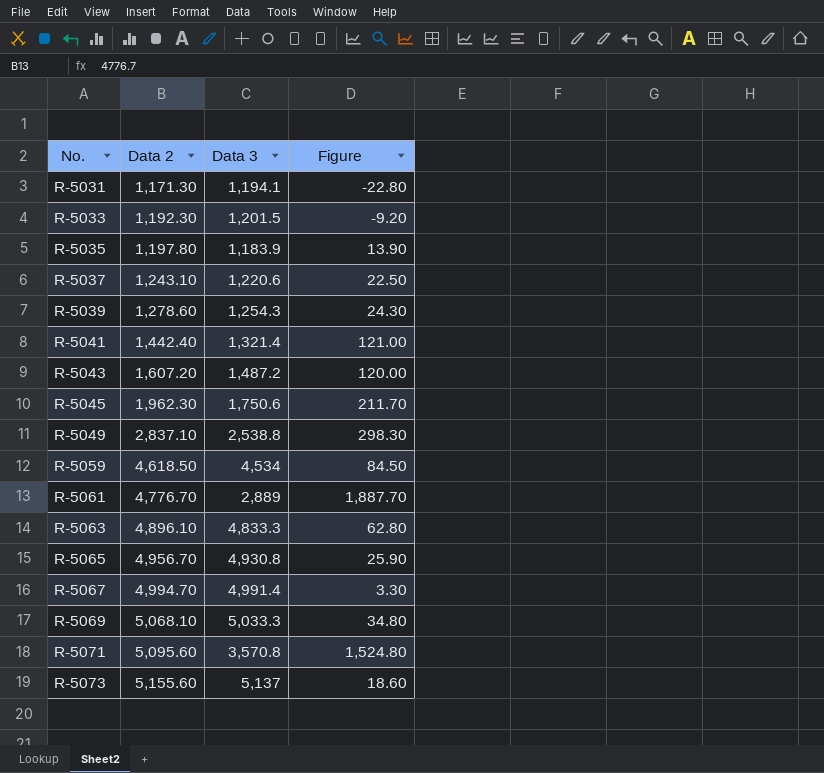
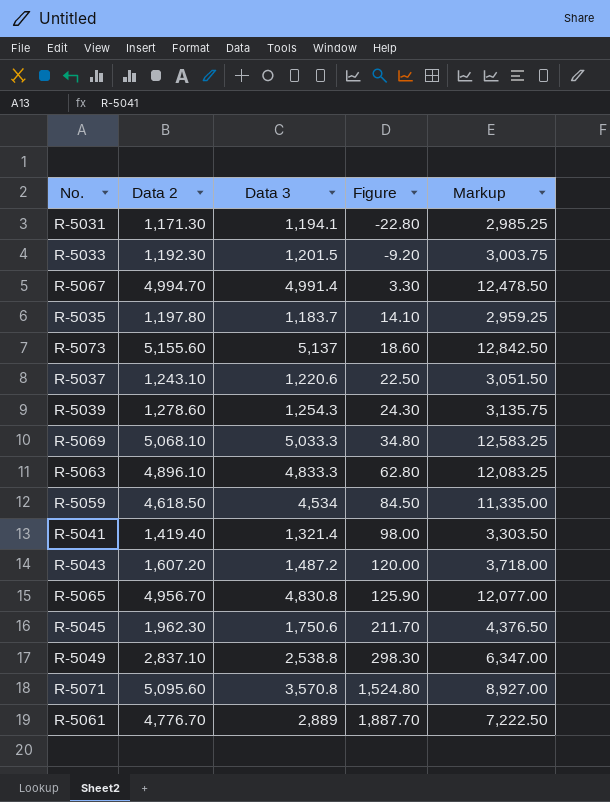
row order: No. ascending -> Figure ascending
column Markup | formula: none -> [Data 3] * 2.5
R-5035 | Data 3: 1,183.9 -> 1,183.7
R-5035 | Figure: 13.90 -> 14.10
R-5041 | Data 2: 1,442.40 -> 1,419.40
R-5041 | Figure: 121.00 -> 98.00
R-5065 | Data 3: 4,930.8 -> 4,830.8
R-5065 | Figure: 25.90 -> 125.90

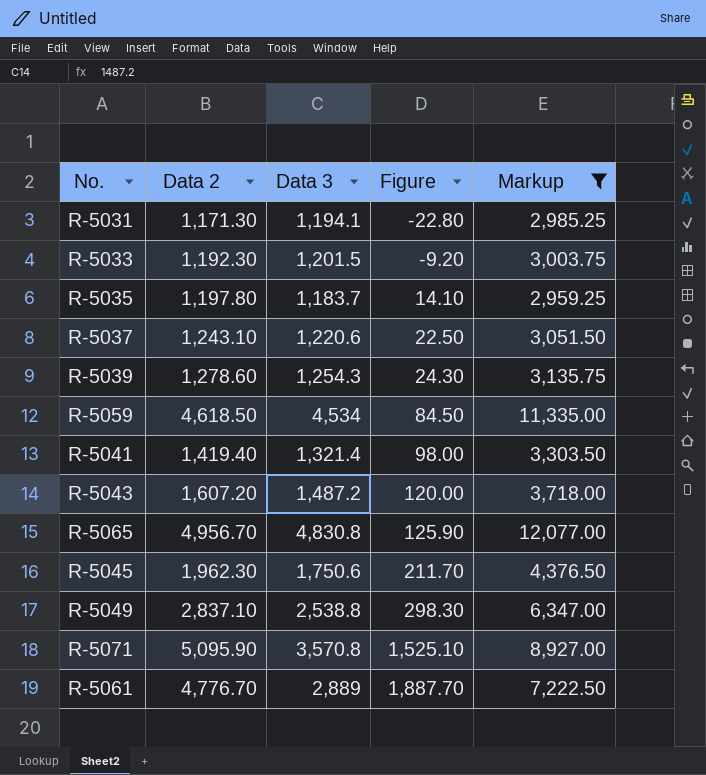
filter: none -> Markup <= 12,077.00
R-5071 | Data 2: 5,095.60 -> 5,095.90
R-5071 | Figure: 1,524.80 -> 1,525.10

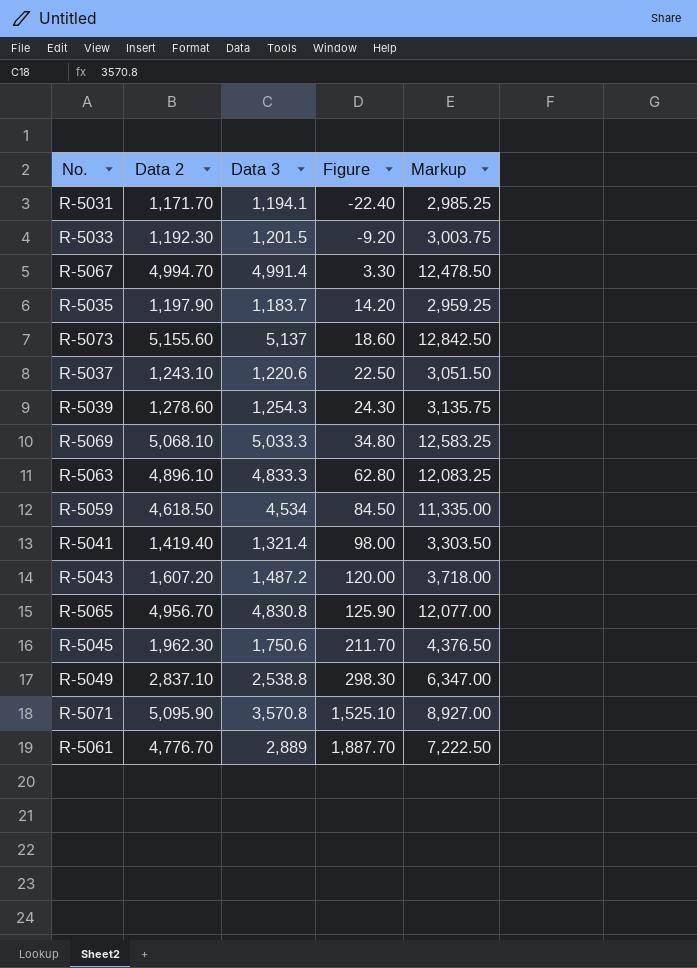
filter: Markup <= 12,077.00 -> none
R-5031 | Data 2: 1,171.30 -> 1,171.70
R-5031 | Figure: -22.80 -> -22.40
R-5035 | Data 2: 1,197.80 -> 1,197.90
R-5035 | Figure: 14.10 -> 14.20

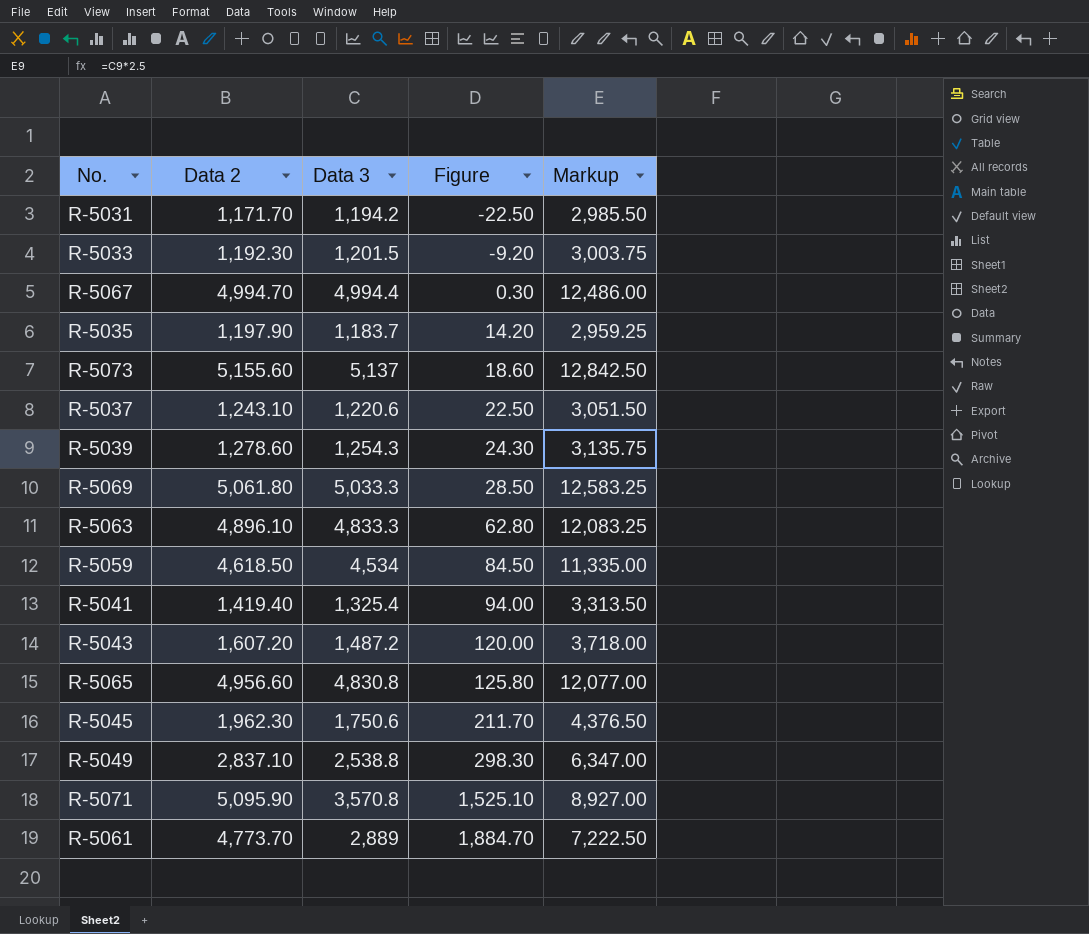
R-5031 | Data 3: 1,194.1 -> 1,194.2
R-5031 | Figure: -22.40 -> -22.50
R-5031 | Markup: 2,985.25 -> 2,985.50
R-5067 | Data 3: 4,991.4 -> 4,994.4
R-5067 | Figure: 3.30 -> 0.30
R-5067 | Markup: 12,478.50 -> 12,486.00
R-5069 | Data 2: 5,068.10 -> 5,061.80
R-5069 | Figure: 34.80 -> 28.50
R-5041 | Data 3: 1,321.4 -> 1,325.4
R-5041 | Figure: 98.00 -> 94.00
R-5041 | Markup: 3,303.50 -> 3,313.50
R-5065 | Data 2: 4,956.70 -> 4,956.60
R-5065 | Figure: 125.90 -> 125.80
R-5061 | Data 2: 4,776.70 -> 4,773.70
R-5061 | Figure: 1,887.70 -> 1,884.70

